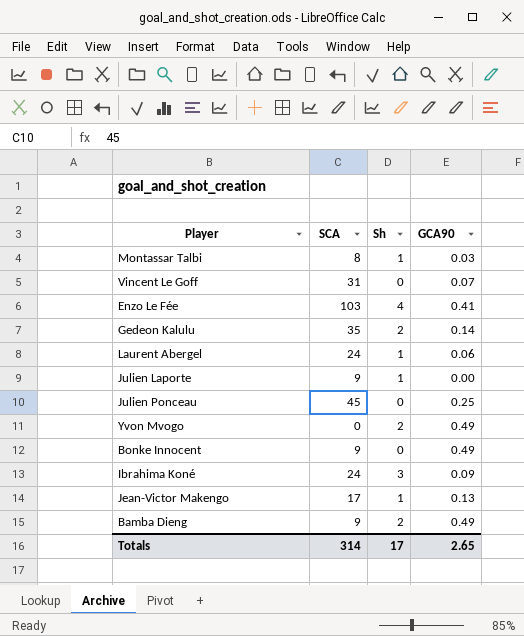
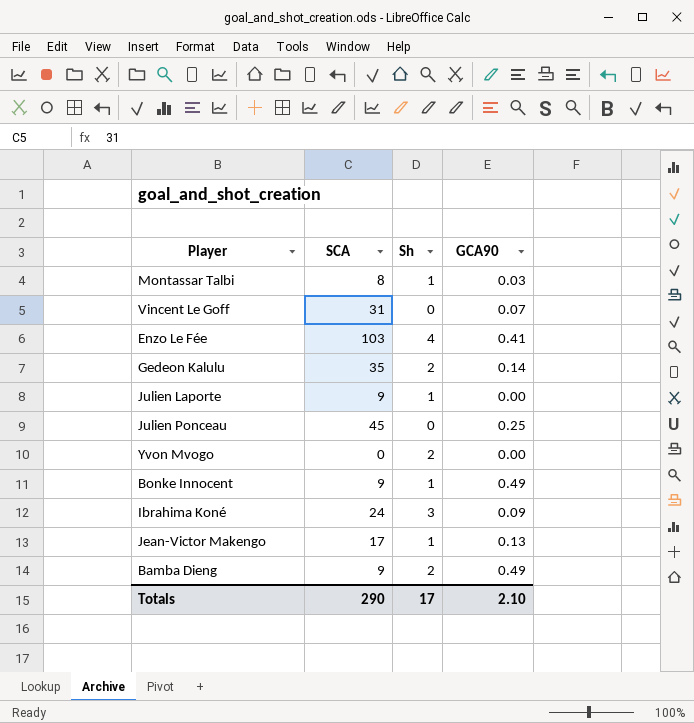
row Laurent Abergel: 24 | 1 | 0.06 -> none
Yvon Mvogo | GCA90: 0.49 -> 0.00
Bonke Innocent | Sh: 0 -> 1
Totals | SCA: 314 -> 290
Totals | GCA90: 2.65 -> 2.10

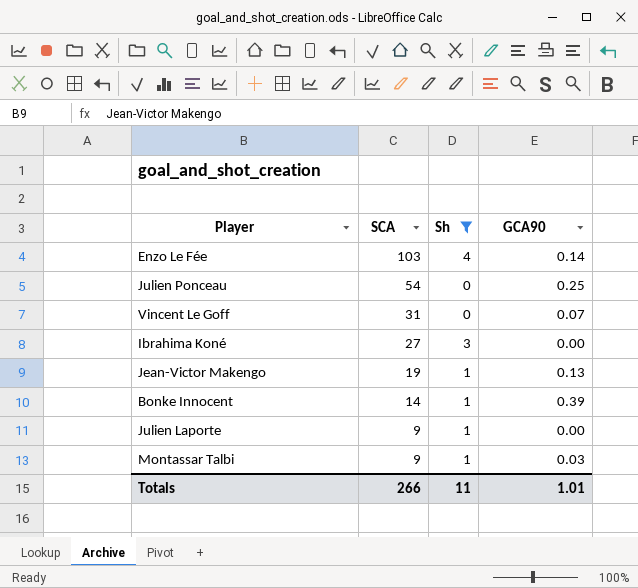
filter: none -> Sh != 2
row order: none -> SCA descending
Enzo Le Fée | GCA90: 0.41 -> 0.14
Julien Ponceau | SCA: 45 -> 54
Ibrahima Koné | SCA: 24 -> 27
Ibrahima Koné | GCA90: 0.09 -> 0.00
Jean-Victor Makengo | SCA: 17 -> 19
Bonke Innocent | SCA: 9 -> 14
Bonke Innocent | GCA90: 0.49 -> 0.39
Montassar Talbi | SCA: 8 -> 9
Totals | SCA: 290 -> 266
Totals | Sh: 17 -> 11
Totals | GCA90: 2.10 -> 1.01

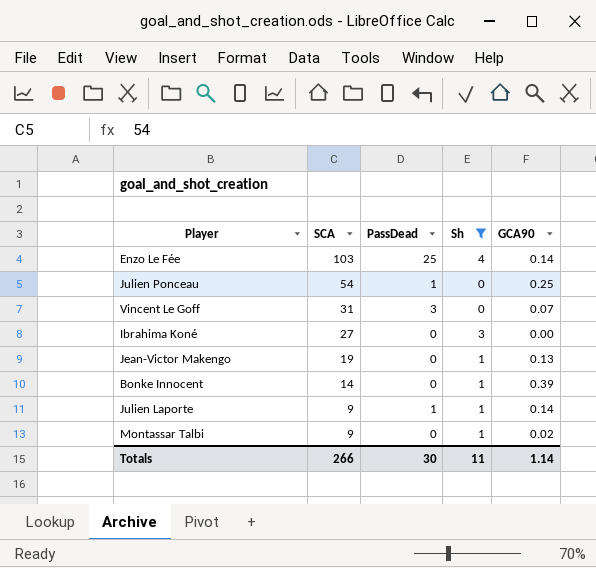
column PassDead | position: none -> 3
Julien Laporte | GCA90: 0.00 -> 0.14
Montassar Talbi | GCA90: 0.03 -> 0.02
Totals | GCA90: 1.01 -> 1.14

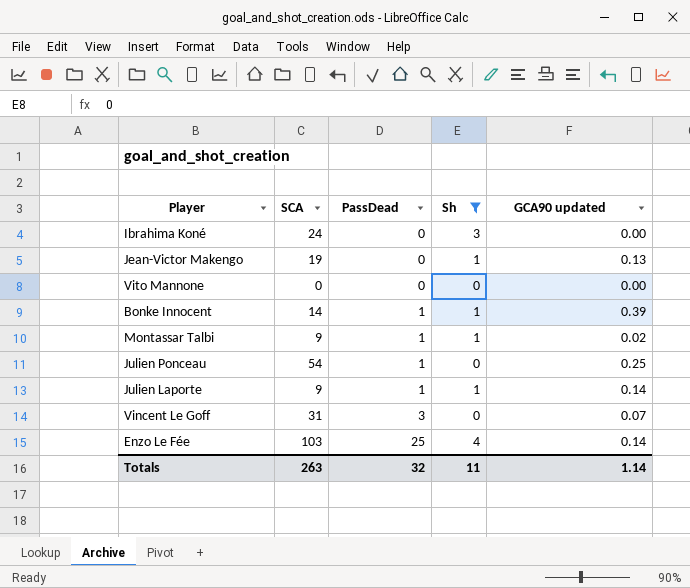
row order: SCA descending -> PassDead ascending
column name: GCA90 -> GCA90 updated
Ibrahima Koné | SCA: 27 -> 24
row Vito Mannone: none -> 0 | 0 | 0 | 0.00
Bonke Innocent | PassDead: 0 -> 1
Montassar Talbi | PassDead: 0 -> 1
Totals | SCA: 266 -> 263
Totals | PassDead: 30 -> 32

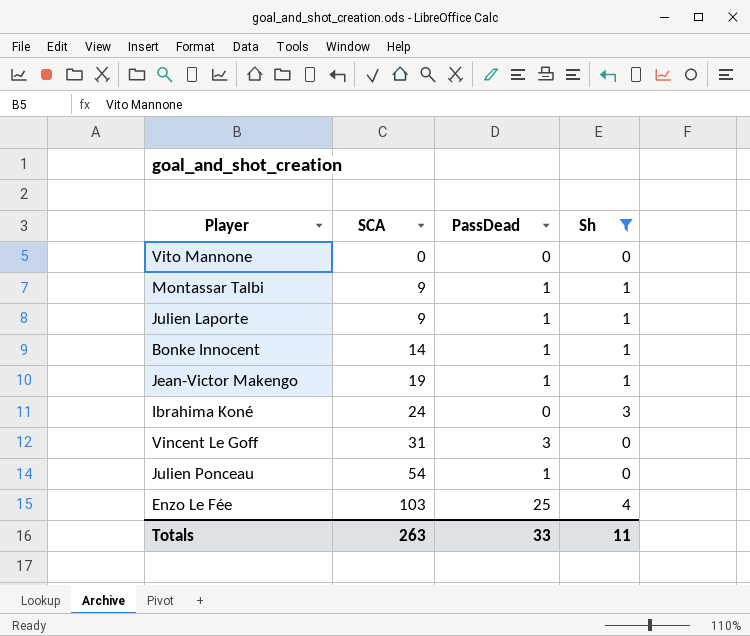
row order: PassDead ascending -> SCA ascending
column GCA90 updated | position: 5 -> none
Jean-Victor Makengo | PassDead: 0 -> 1
Totals | PassDead: 32 -> 33

